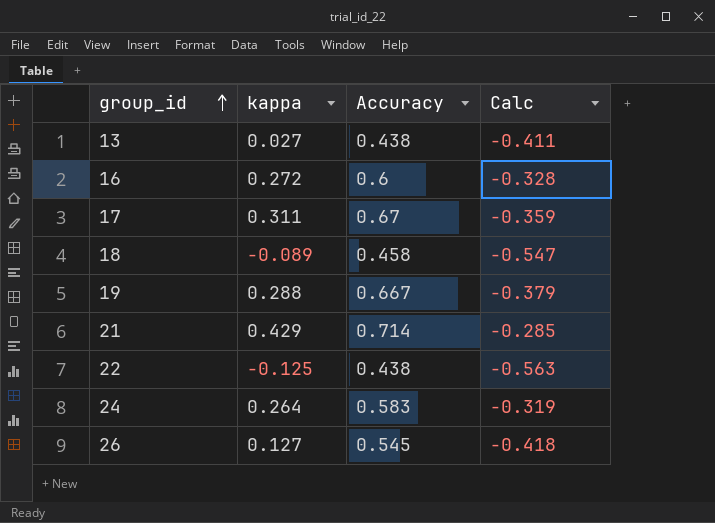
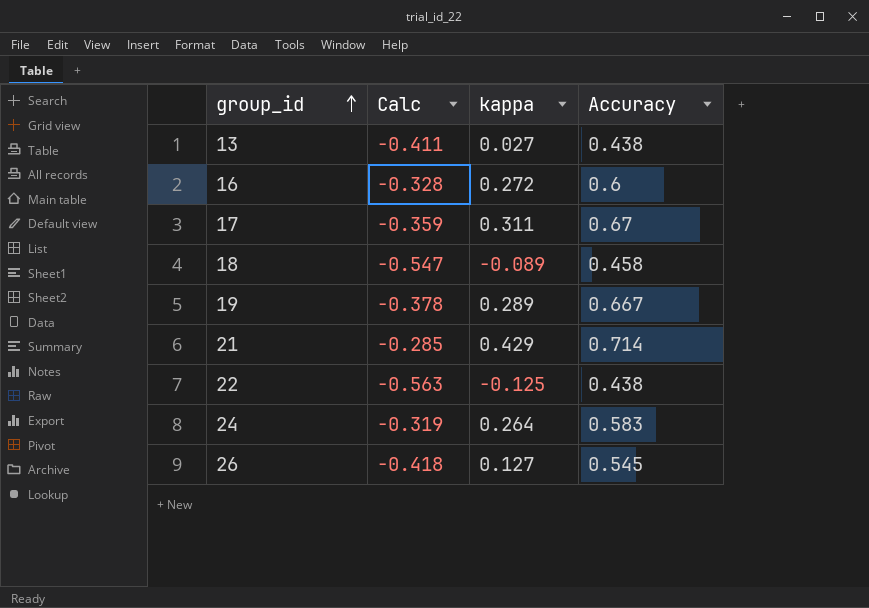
column Calc | position: 4 -> 2
19 | Calc: -0.379 -> -0.378
19 | kappa: 0.288 -> 0.289

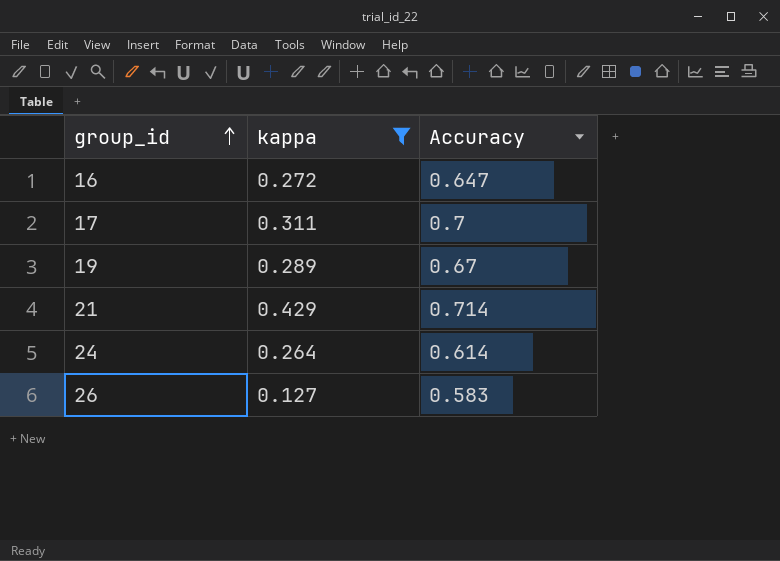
filter: none -> kappa >= 0.127
column Calc | formula: [kappa] - [Accuracy] -> none
16 | Accuracy: 0.6 -> 0.647
17 | Accuracy: 0.67 -> 0.7
19 | Accuracy: 0.667 -> 0.67
24 | Accuracy: 0.583 -> 0.614
26 | Accuracy: 0.545 -> 0.583

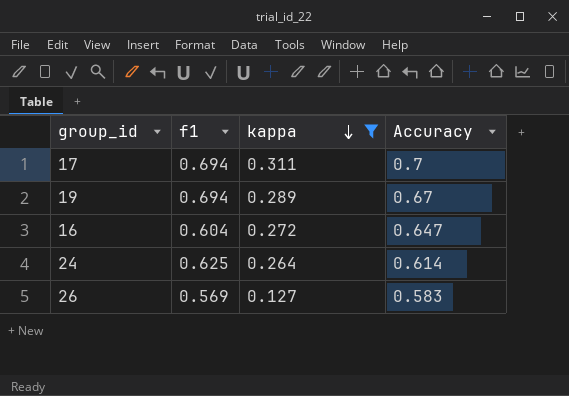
row order: group_id ascending -> kappa descending
column f1 | position: none -> 2
row 21: 0.429 | 0.714 -> none

